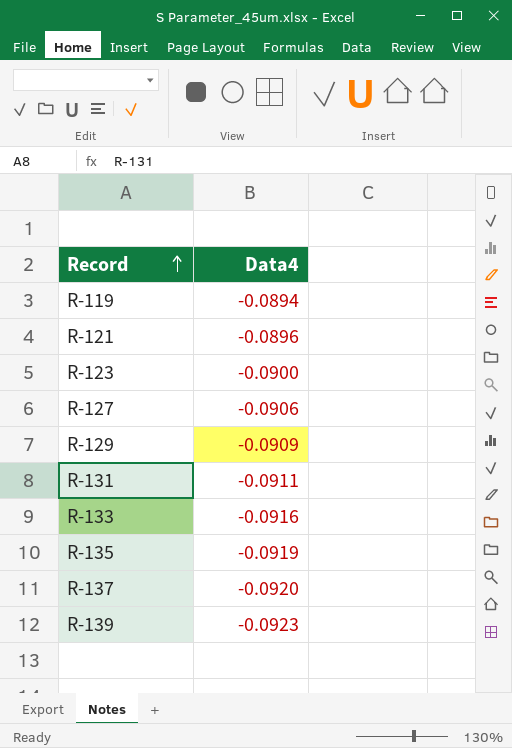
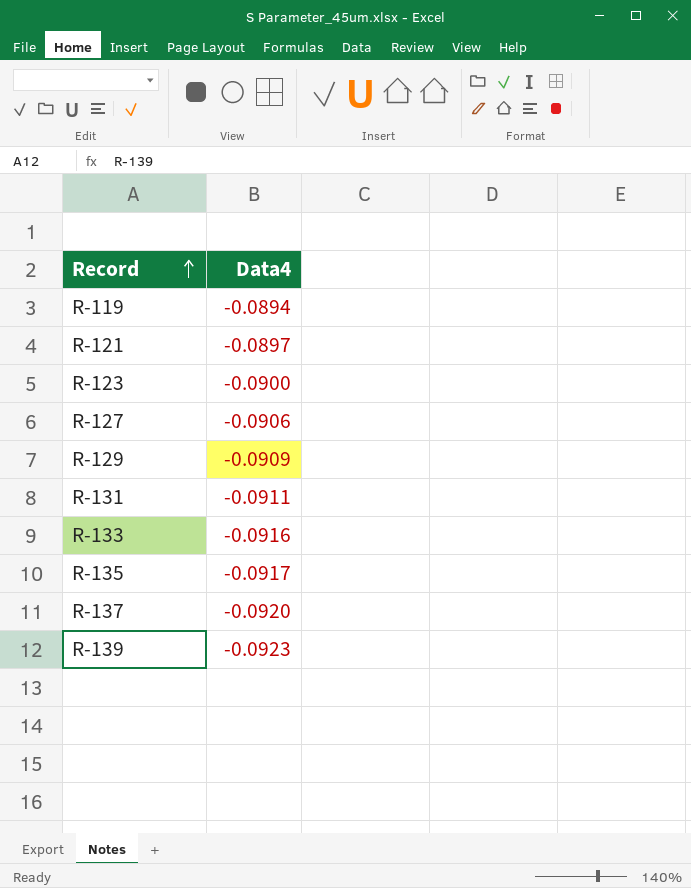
R-121 | Data4: -0.0896 -> -0.0897
R-135 | Data4: -0.0919 -> -0.0917

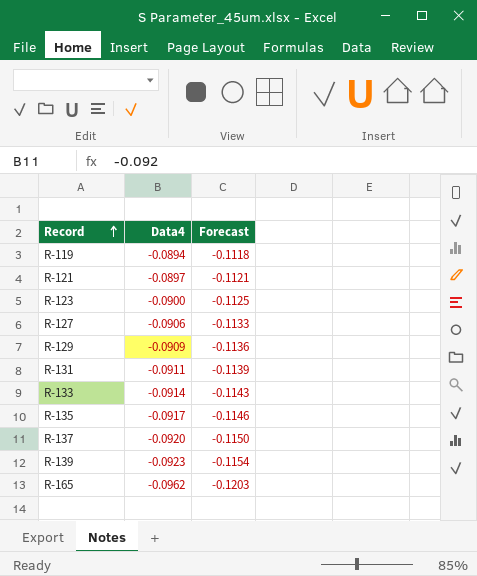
column Forecast | formula: none -> [Data4] * 1.25
R-133 | Data4: -0.0916 -> -0.0914
row R-165: none -> -0.0962 | -0.1203

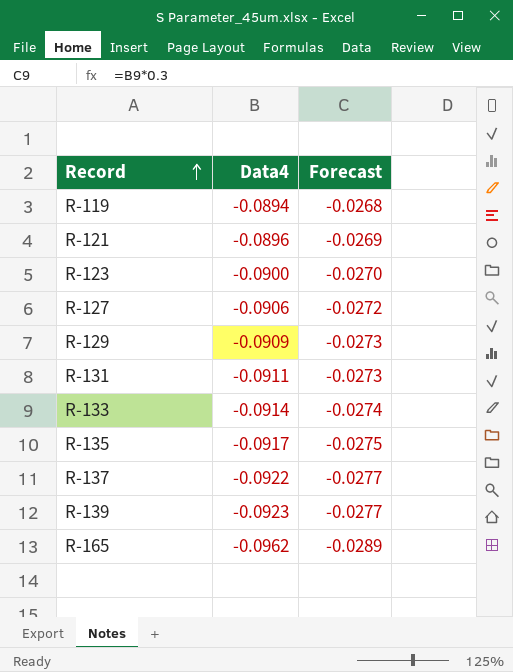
column Forecast | formula: [Data4] * 1.25 -> [Data4] * 0.3
R-121 | Data4: -0.0897 -> -0.0896
R-137 | Data4: -0.0920 -> -0.0922

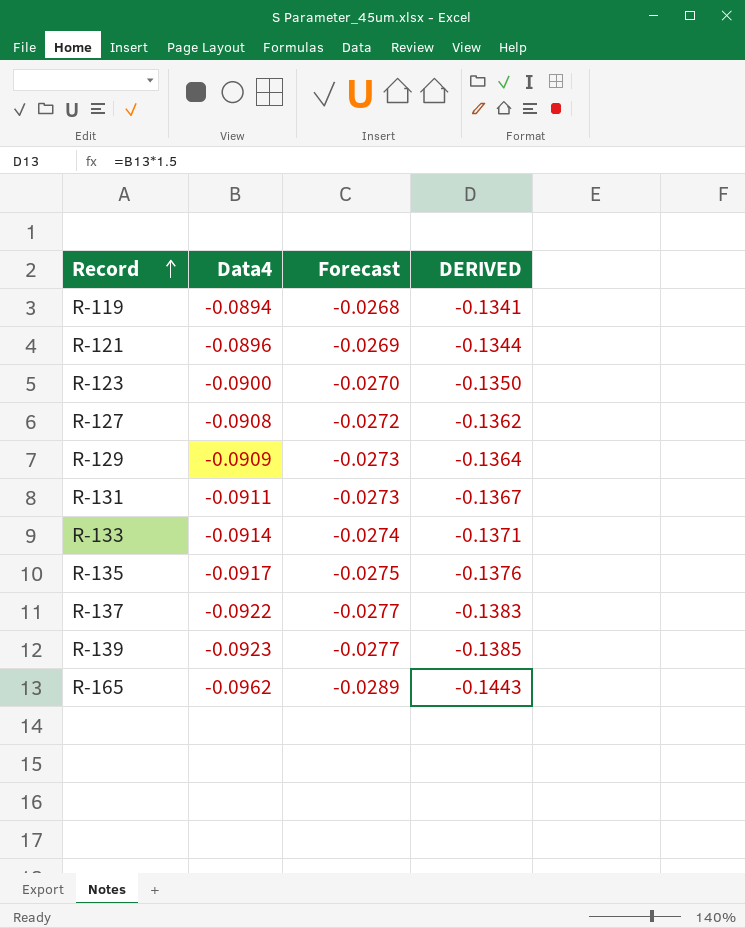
column DERIVED | formula: none -> [Data4] * 1.5
R-127 | Data4: -0.0906 -> -0.0908

